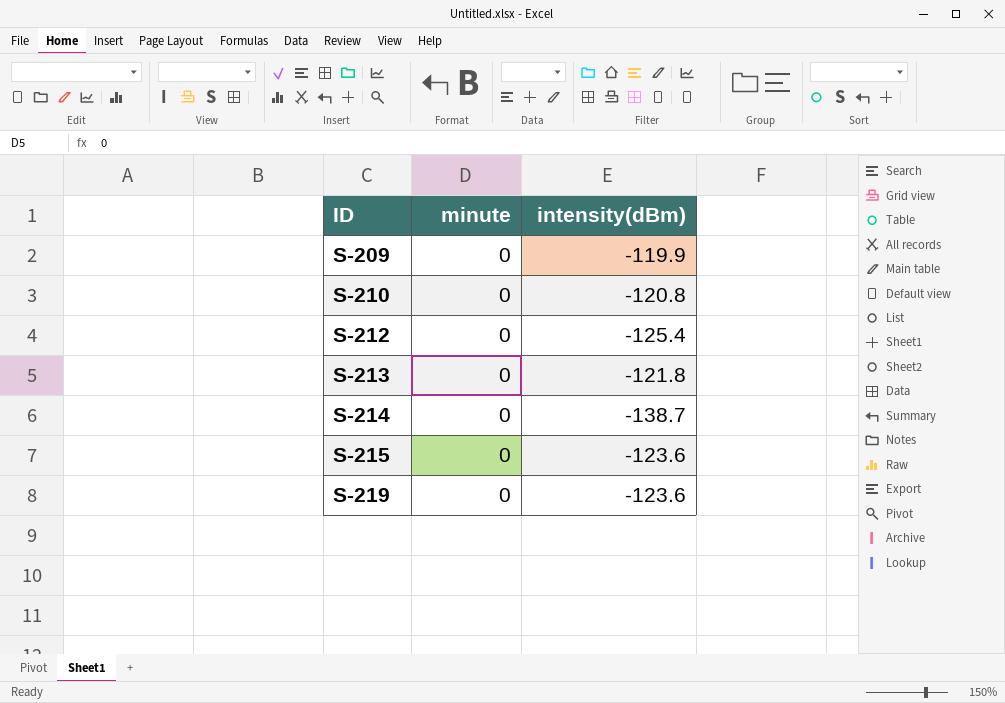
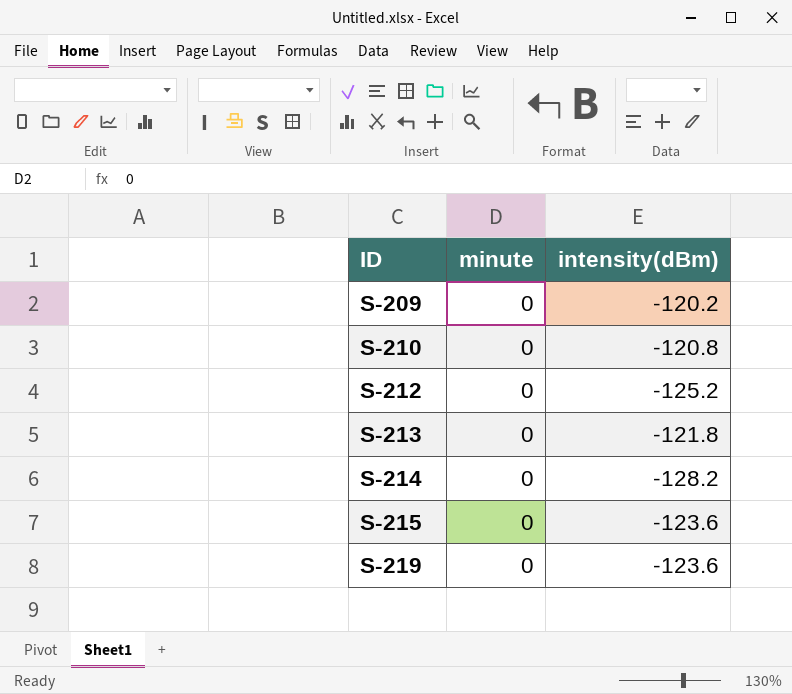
S-209 | intensity(dBm): -119.9 -> -120.2
S-212 | intensity(dBm): -125.4 -> -125.2
S-214 | intensity(dBm): -138.7 -> -128.2

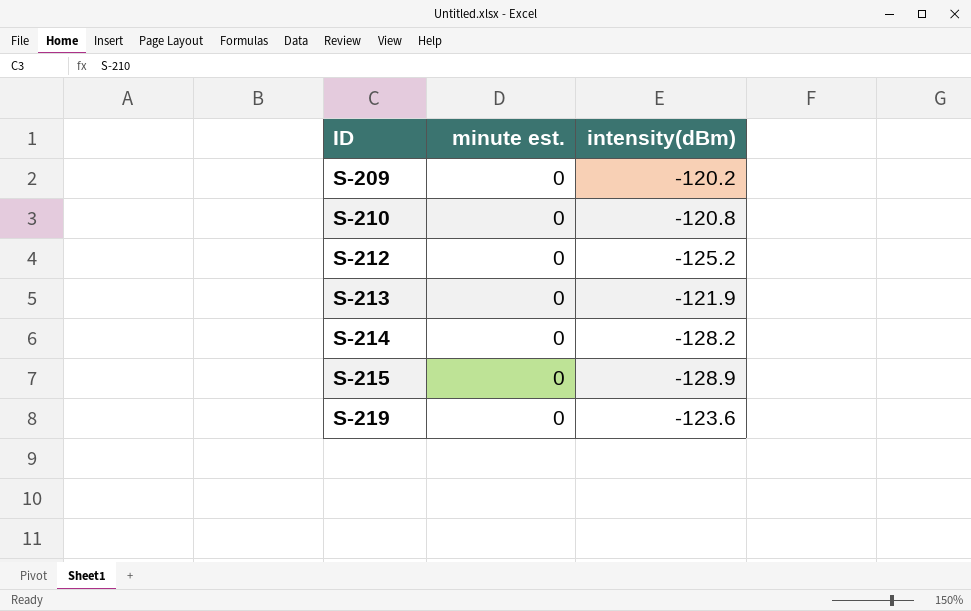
column name: minute -> minute est.
S-213 | intensity(dBm): -121.8 -> -121.9
S-215 | intensity(dBm): -123.6 -> -128.9

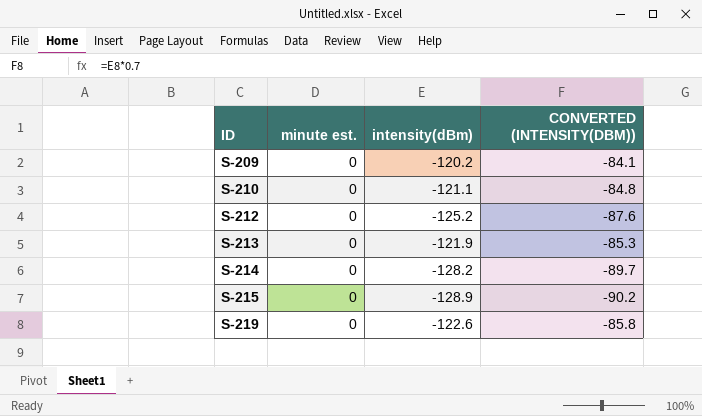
column CONVERTED (INTENSITY(DBM)) | formula: none -> [intensity(dBm)] * 0.7
S-210 | intensity(dBm): -120.8 -> -121.1
S-219 | intensity(dBm): -123.6 -> -122.6

